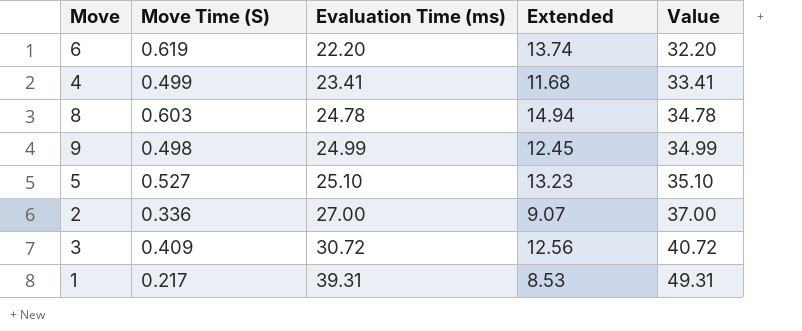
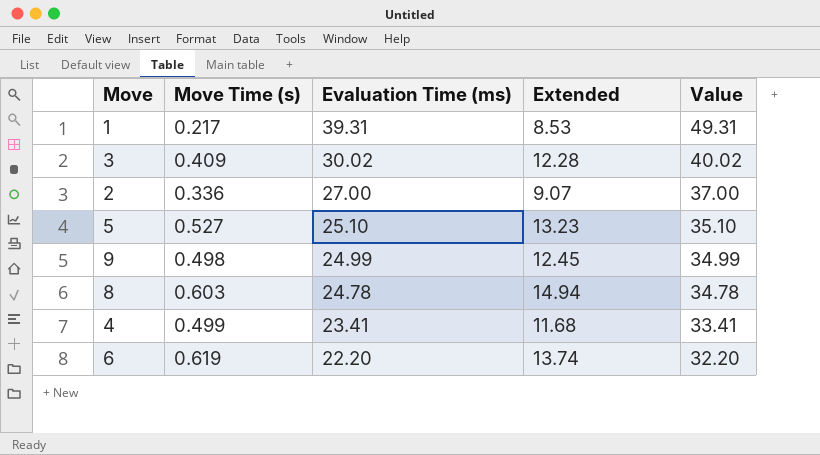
row order: Evaluation Time (ms) ascending -> Evaluation Time (ms) descending
column name: Move Time (S) -> Move Time (s)
3 | Evaluation Time (ms): 30.72 -> 30.02
3 | Extended: 12.56 -> 12.28
3 | Value: 40.72 -> 40.02

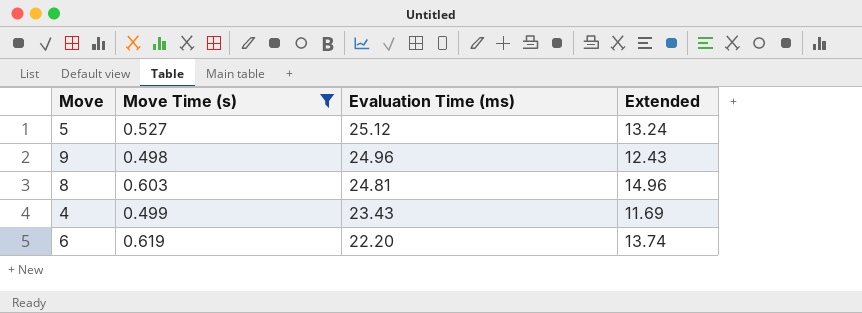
filter: none -> Move Time (s) >= 0.498
column Value | formula: [Evaluation Time (ms)] + 10 -> none
5 | Evaluation Time (ms): 25.10 -> 25.12
5 | Extended: 13.23 -> 13.24
9 | Evaluation Time (ms): 24.99 -> 24.96
9 | Extended: 12.45 -> 12.43
8 | Evaluation Time (ms): 24.78 -> 24.81
8 | Extended: 14.94 -> 14.96
4 | Evaluation Time (ms): 23.41 -> 23.43
4 | Extended: 11.68 -> 11.69

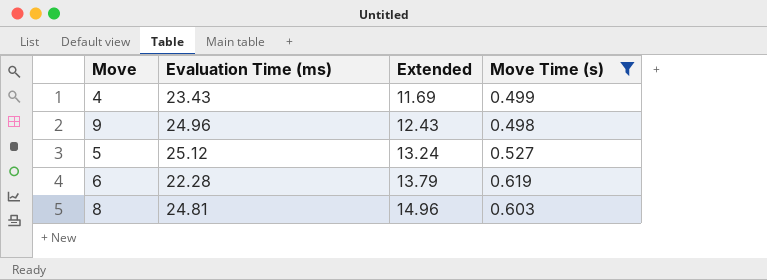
row order: Evaluation Time (ms) descending -> Extended ascending
column Move Time (s) | position: 2 -> 4
6 | Evaluation Time (ms): 22.20 -> 22.28
6 | Extended: 13.74 -> 13.79

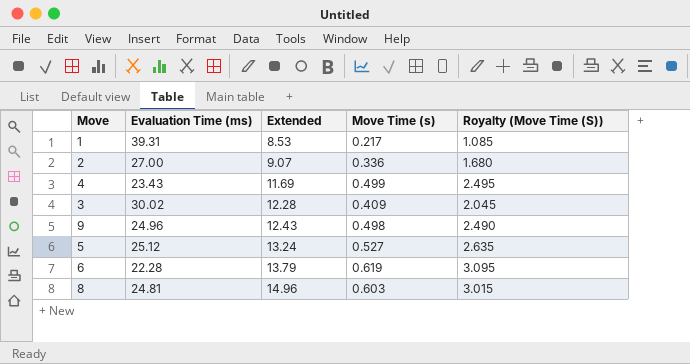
filter: Move Time (s) >= 0.498 -> none
column Royalty (Move Time (S)) | formula: none -> [Move Time (s)] * 5

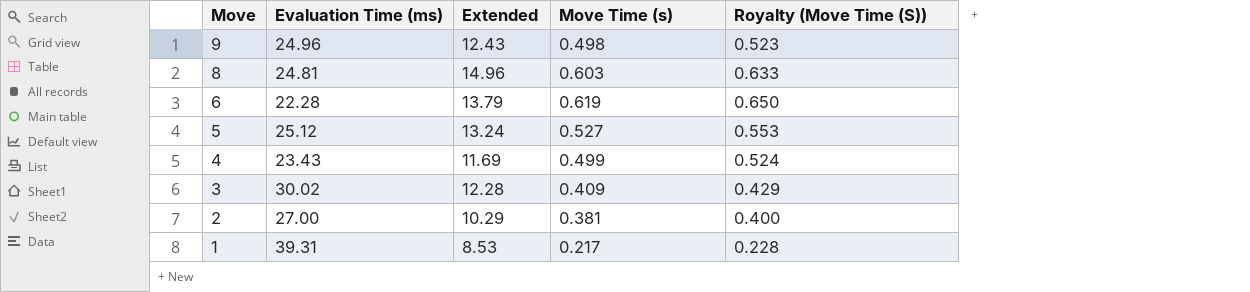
row order: Extended ascending -> Move descending
column Royalty (Move Time (S)) | formula: [Move Time (s)] * 5 -> [Move Time (s)] * 1.05
2 | Extended: 9.07 -> 10.29
2 | Move Time (s): 0.336 -> 0.381

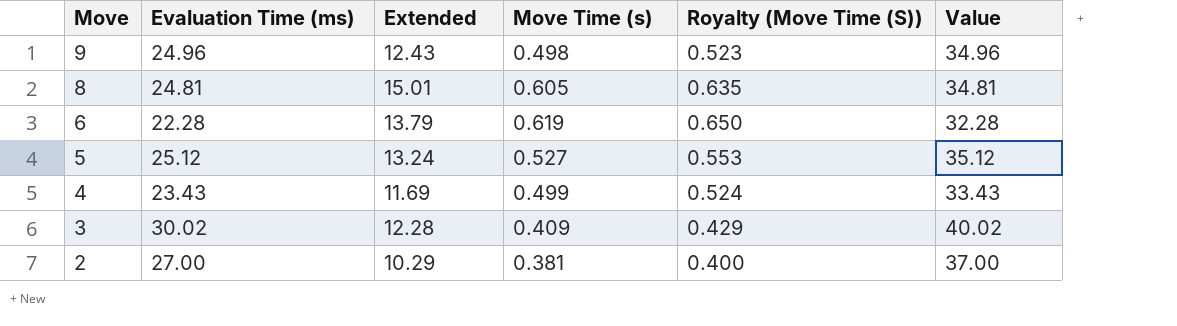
column Value | formula: none -> [Evaluation Time (ms)] + 10
row 1: 39.31 | 8.53 | 0.217 | 0.228 -> none
8 | Extended: 14.96 -> 15.01
8 | Move Time (s): 0.603 -> 0.605
8 | Royalty (Move Time (S)): 0.633 -> 0.635

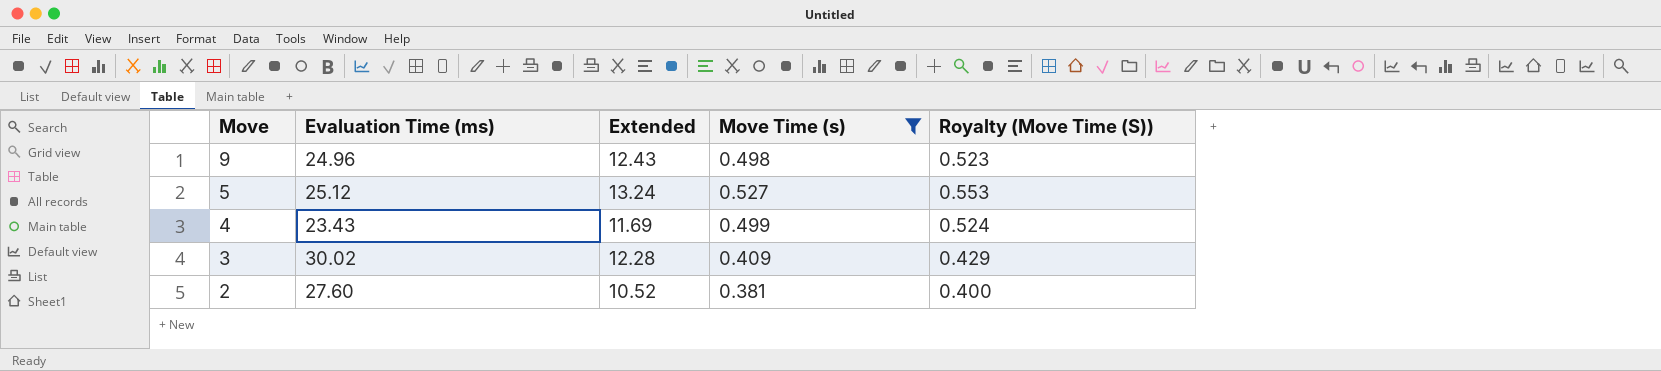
filter: none -> Move Time (s) <= 0.527
column Value | formula: [Evaluation Time (ms)] + 10 -> none
2 | Evaluation Time (ms): 27.00 -> 27.60
2 | Extended: 10.29 -> 10.52

